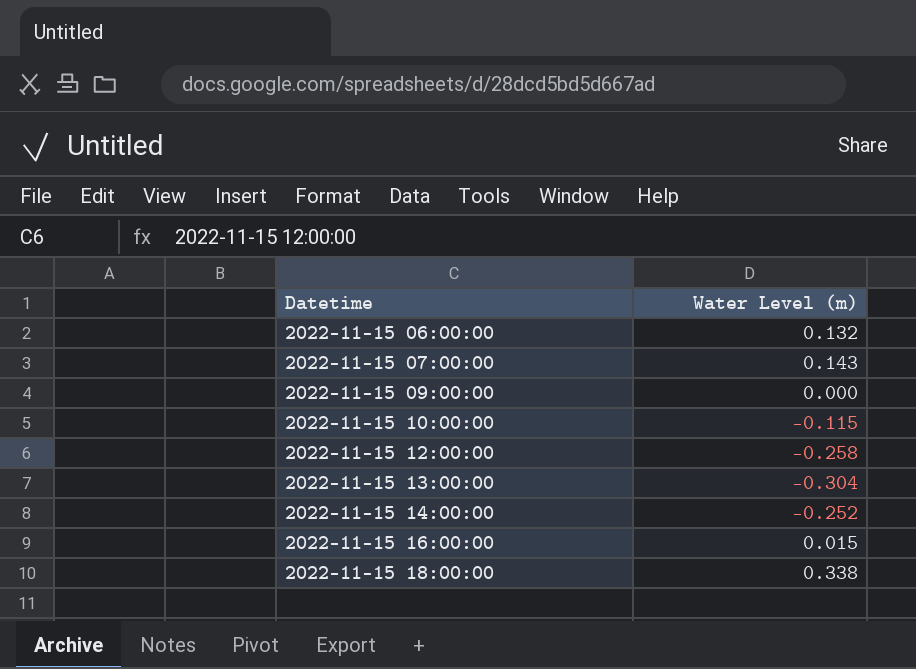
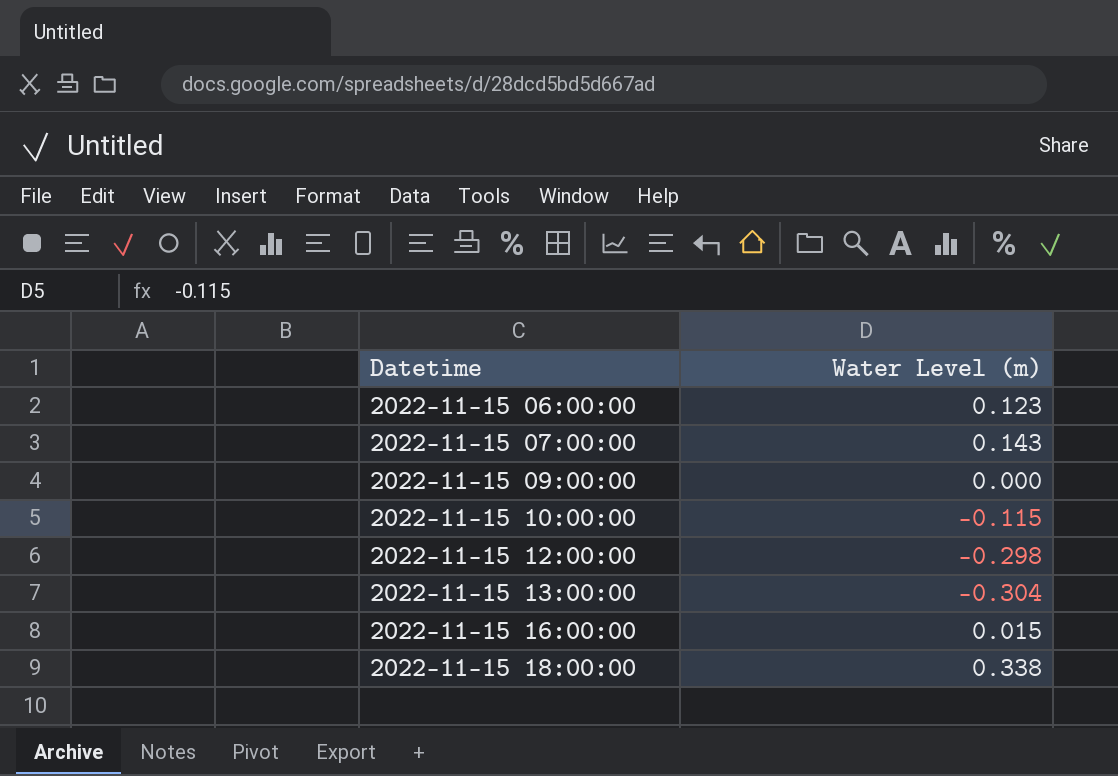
row 2022-11-15 14:00:00: -0.252 -> none
2022-11-15 06:00:00 | Water Level (m): 0.132 -> 0.123
2022-11-15 12:00:00 | Water Level (m): -0.258 -> -0.298

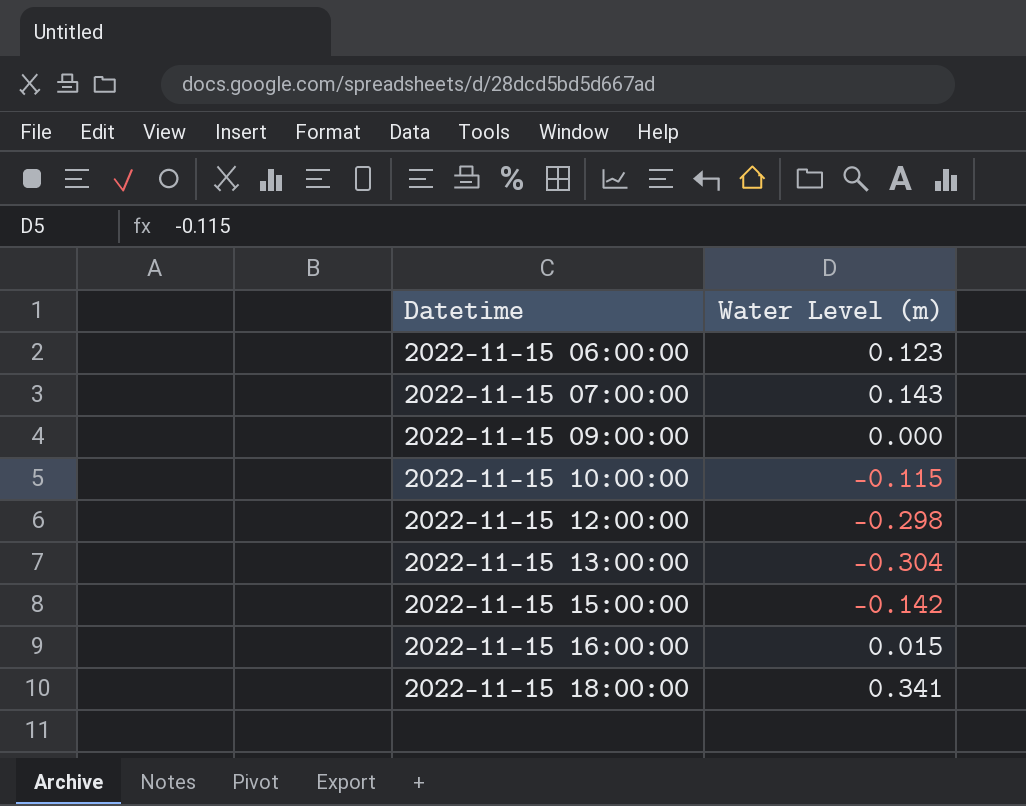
row 2022-11-15 15:00:00: none -> -0.142
2022-11-15 18:00:00 | Water Level (m): 0.338 -> 0.341

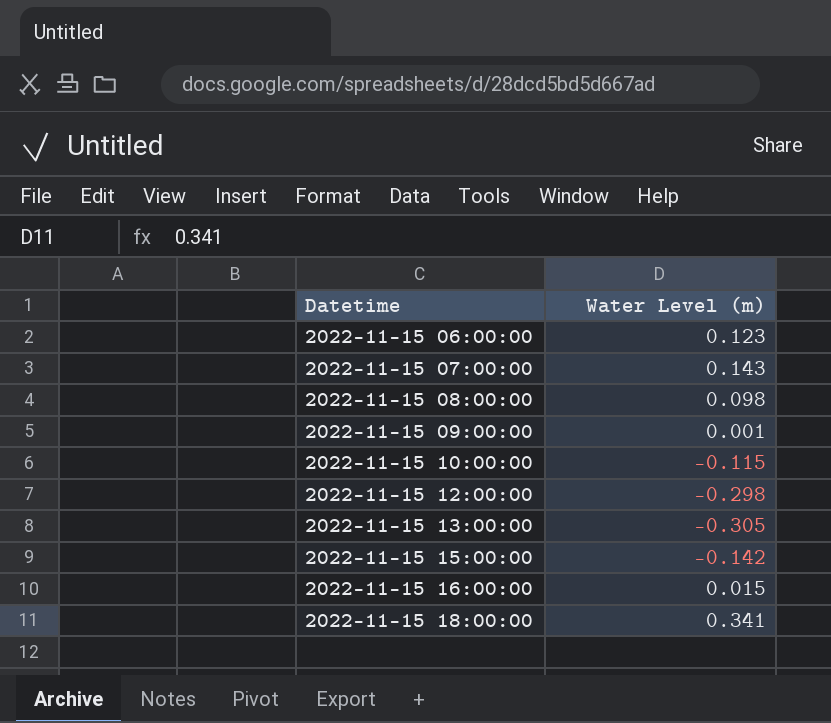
row 2022-11-15 08:00:00: none -> 0.098
2022-11-15 09:00:00 | Water Level (m): 0.000 -> 0.001
2022-11-15 13:00:00 | Water Level (m): -0.304 -> -0.305

